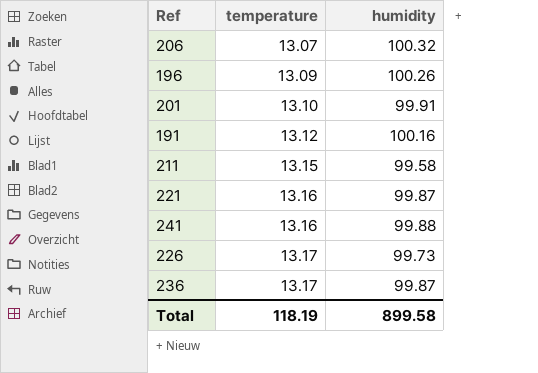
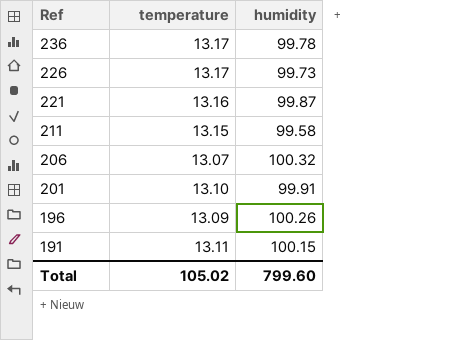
row order: temperature ascending -> Ref descending
row 241: 13.16 | 99.88 -> none
236 | humidity: 99.87 -> 99.78
191 | temperature: 13.12 -> 13.11
191 | humidity: 100.16 -> 100.15
Total | temperature: 118.19 -> 105.02
Total | humidity: 899.58 -> 799.60

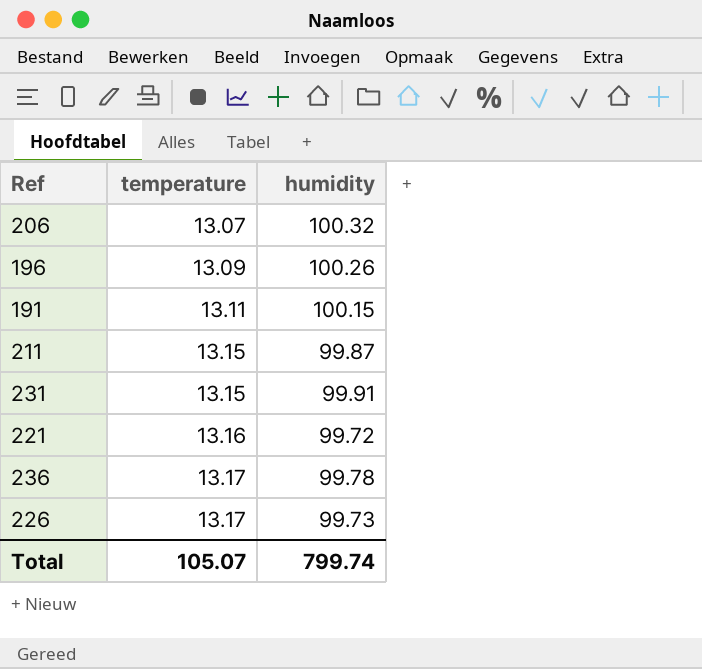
row order: Ref descending -> temperature ascending
row 201: 13.10 | 99.91 -> none
211 | humidity: 99.58 -> 99.87
row 231: none -> 13.15 | 99.91
221 | humidity: 99.87 -> 99.72
Total | temperature: 105.02 -> 105.07
Total | humidity: 799.60 -> 799.74

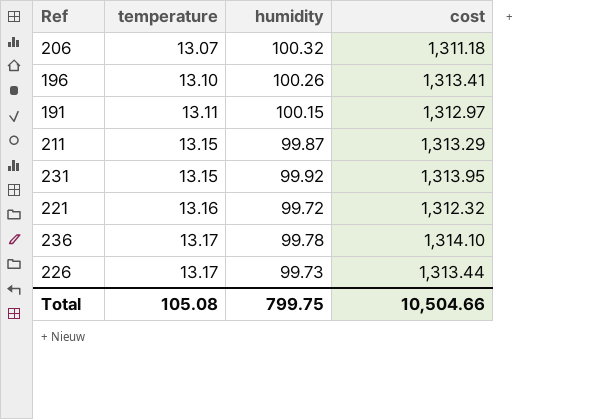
column cost | formula: none -> [temperature] * [humidity]
196 | temperature: 13.09 -> 13.10
231 | humidity: 99.91 -> 99.92
Total | temperature: 105.07 -> 105.08
Total | humidity: 799.74 -> 799.75

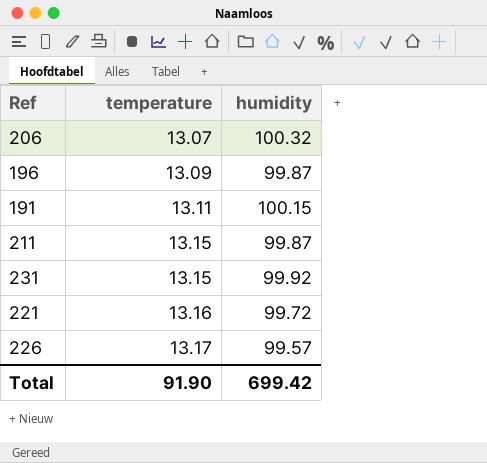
column cost | formula: [temperature] * [humidity] -> none
row 236: 13.17 | 99.78 | 1,314.10 -> none
196 | temperature: 13.10 -> 13.09
196 | humidity: 100.26 -> 99.87
226 | humidity: 99.73 -> 99.57
Total | temperature: 105.08 -> 91.90
Total | humidity: 799.75 -> 699.42

